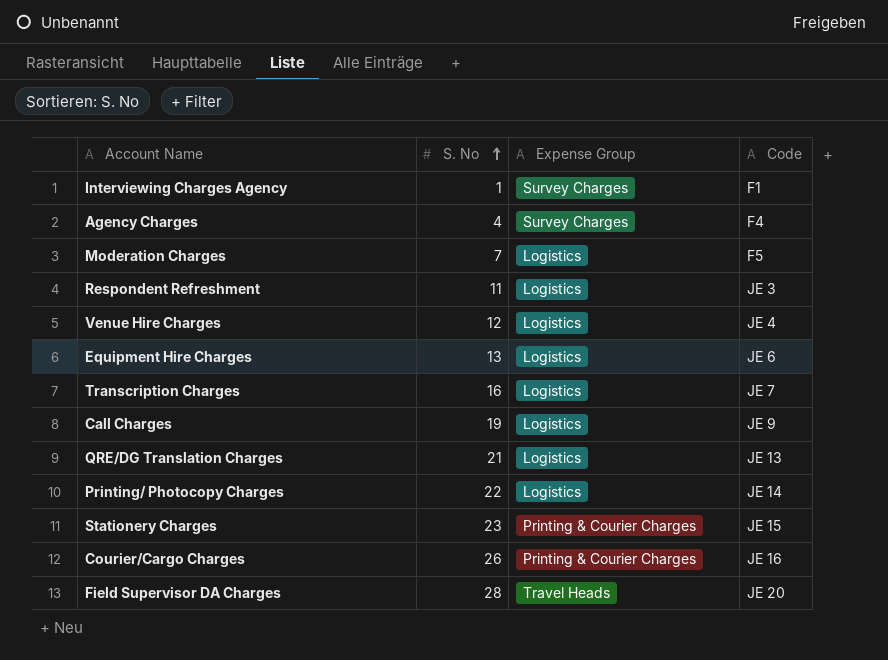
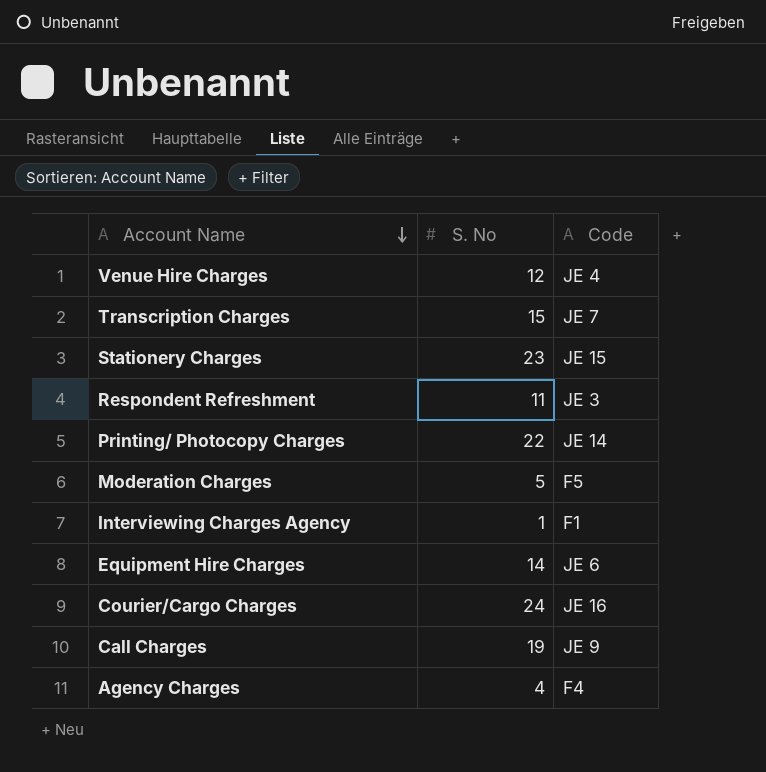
row order: S. No ascending -> Account Name descending
column Expense Group | position: 3 -> none
row QRE/DG Translation Charges: 21 | Logistics | JE 13 -> none
row Field Supervisor DA Charges: 28 | Travel Heads | JE 20 -> none
Transcription Charges | S. No: 16 -> 15
Moderation Charges | S. No: 7 -> 5
Equipment Hire Charges | S. No: 13 -> 14
Courier/Cargo Charges | S. No: 26 -> 24

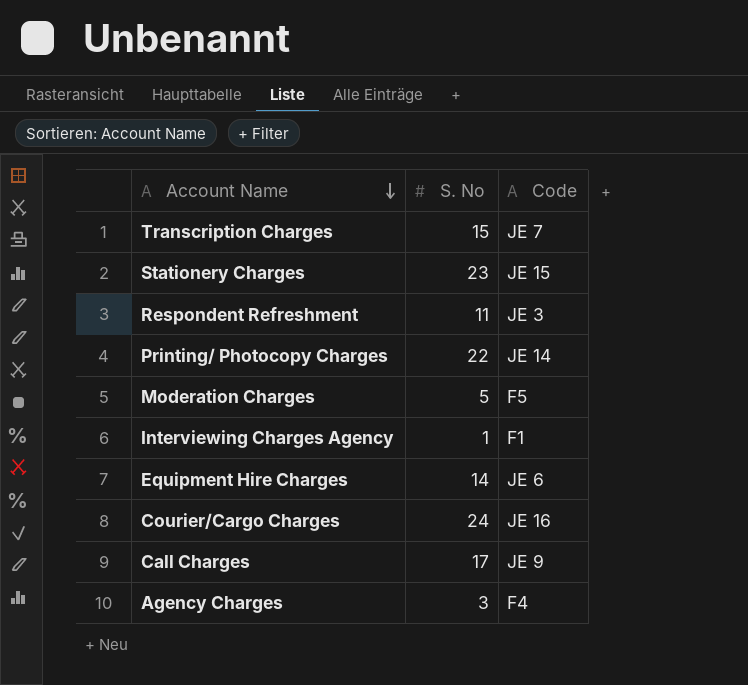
row Venue Hire Charges: 12 | JE 4 -> none
Call Charges | S. No: 19 -> 17
Agency Charges | S. No: 4 -> 3

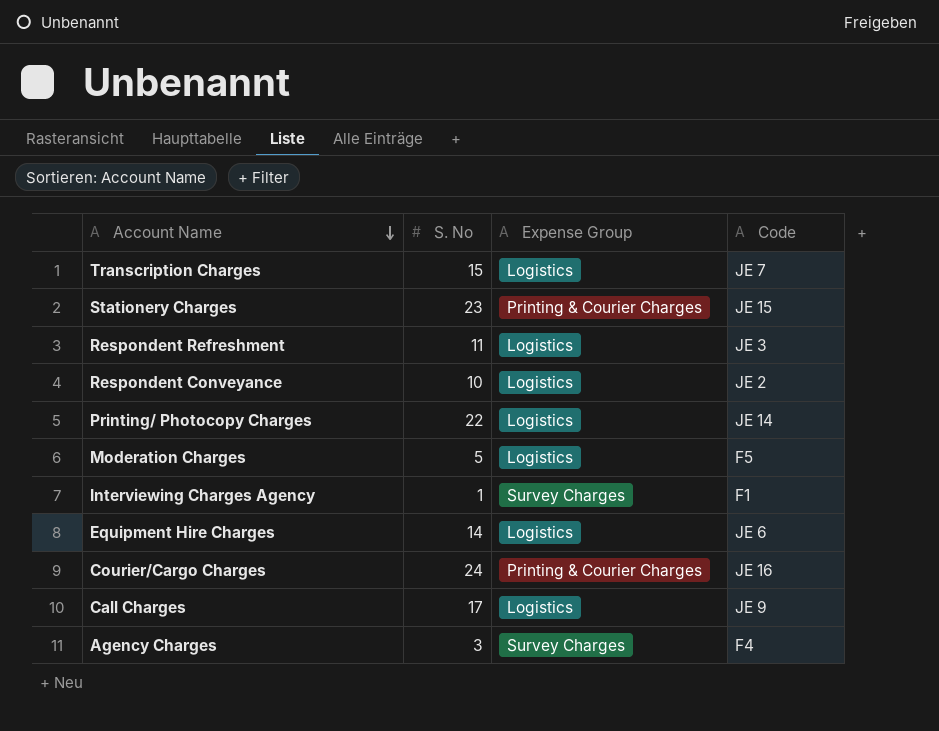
column Expense Group | position: none -> 3
row Respondent Conveyance: none -> 10 | Logistics | JE 2

